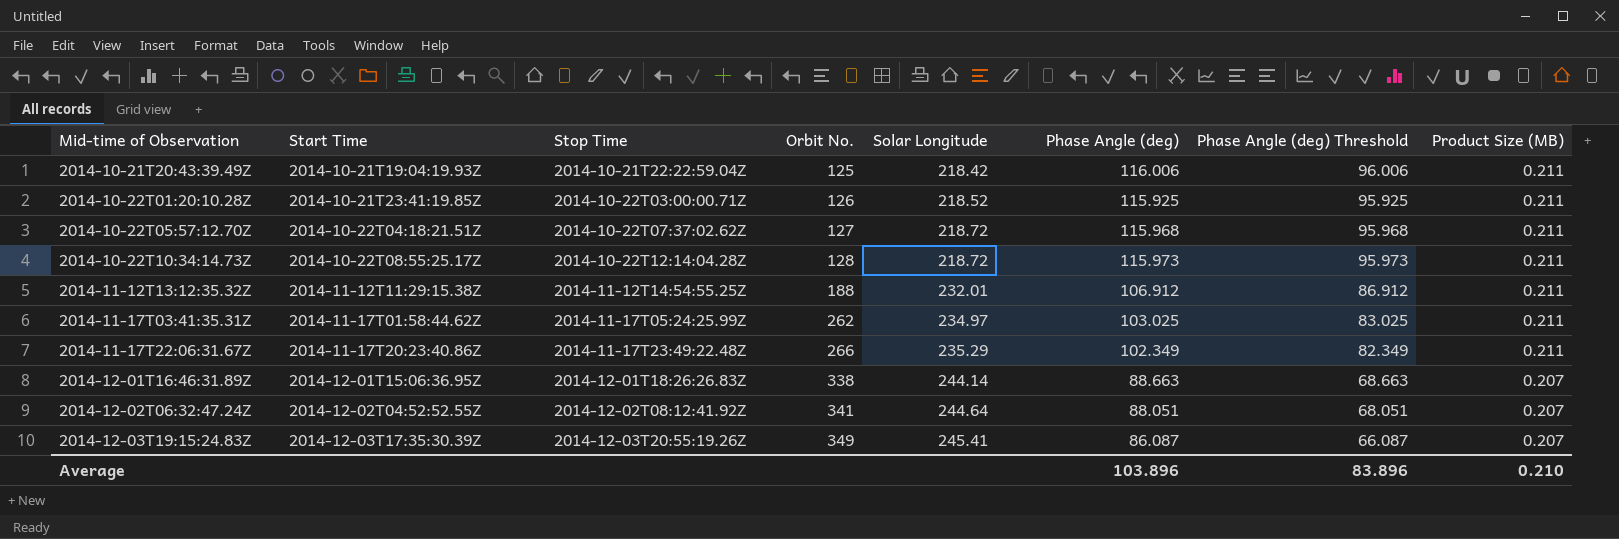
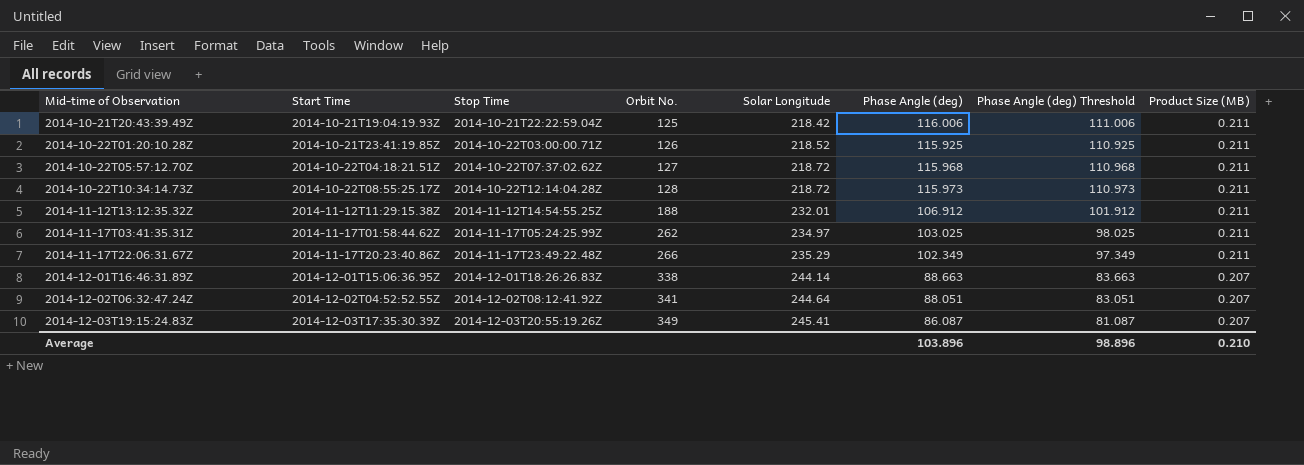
column Phase Angle (deg) Threshold | formula: [Phase Angle (deg)] - 20 -> [Phase Angle (deg)] - 5
Average | Phase Angle (deg) Threshold: 83.896 -> 98.896

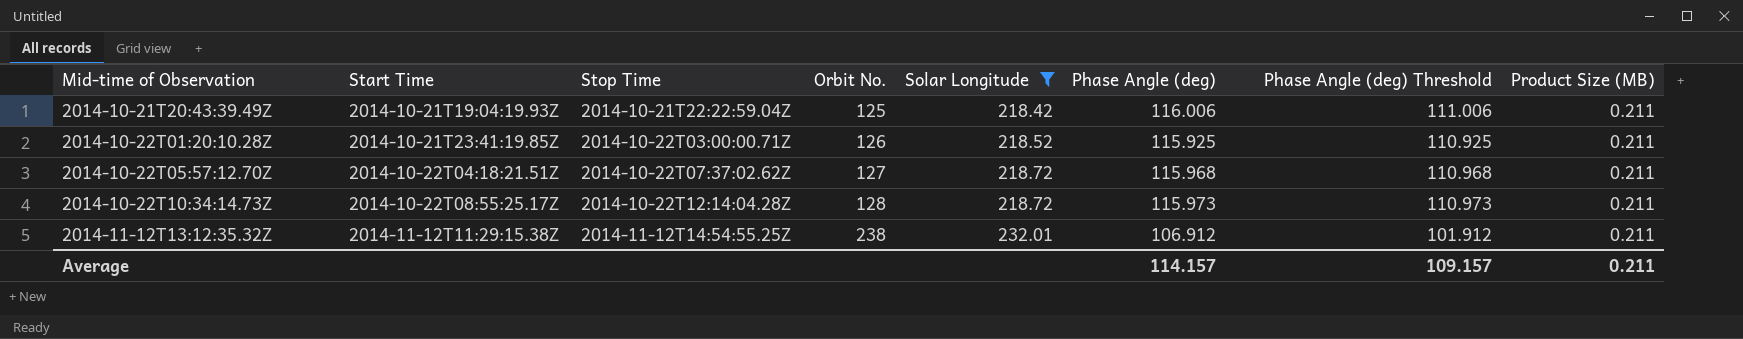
filter: none -> Solar Longitude <= 232.01
2014-11-12T13:12:35.32Z | Orbit No.: 188 -> 238
Average | Phase Angle (deg): 103.896 -> 114.157
Average | Phase Angle (deg) Threshold: 98.896 -> 109.157
Average | Product Size (MB): 0.210 -> 0.211

